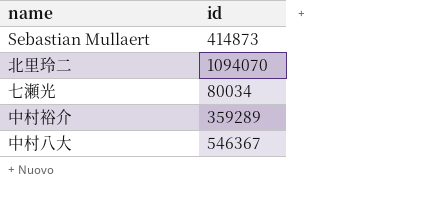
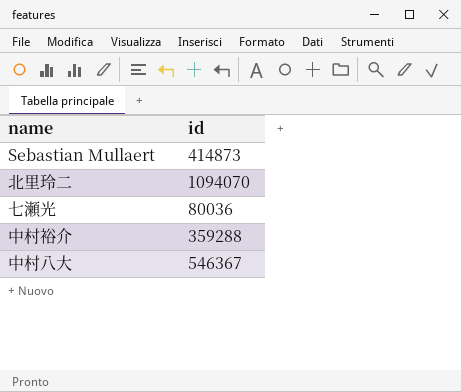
七瀬光 | id: 80034 -> 80036
中村裕介 | id: 359289 -> 359288

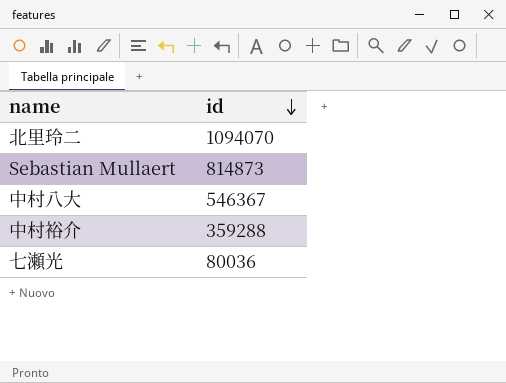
row order: none -> id descending
Sebastian Mullaert | id: 414873 -> 814873

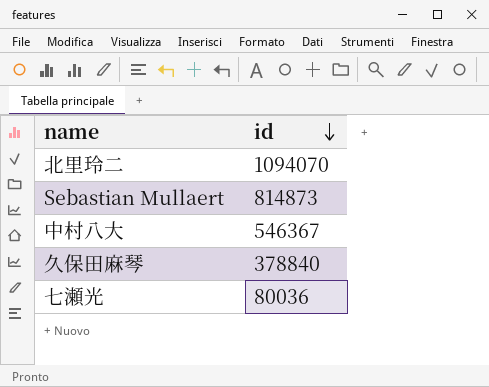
row 中村裕介: 359288 -> none
row 久保田麻琴: none -> 378840

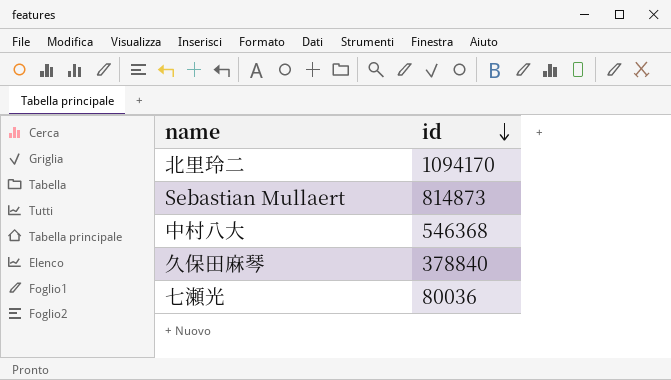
北里玲二 | id: 1094070 -> 1094170
中村八大 | id: 546367 -> 546368

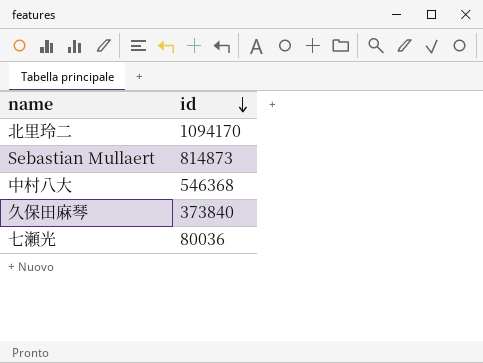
久保田麻琴 | id: 378840 -> 373840

